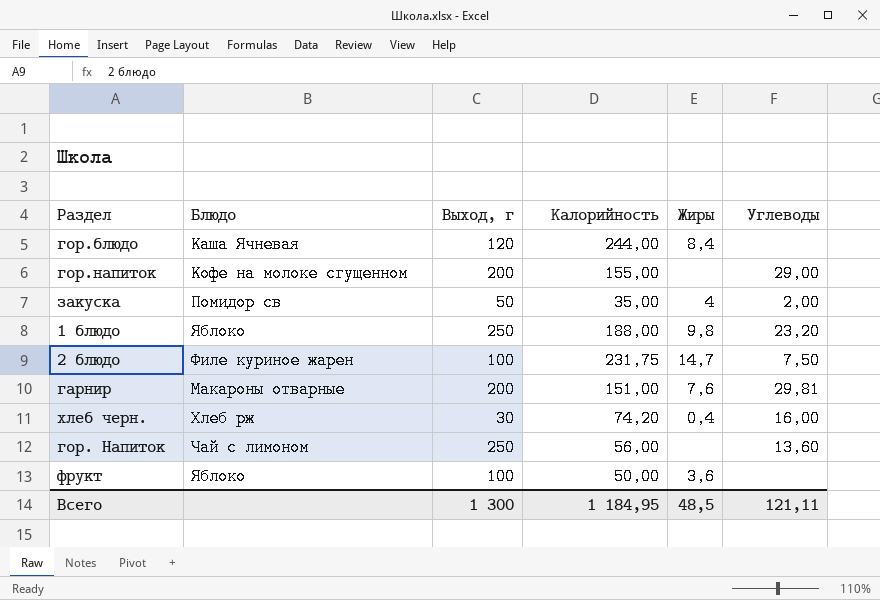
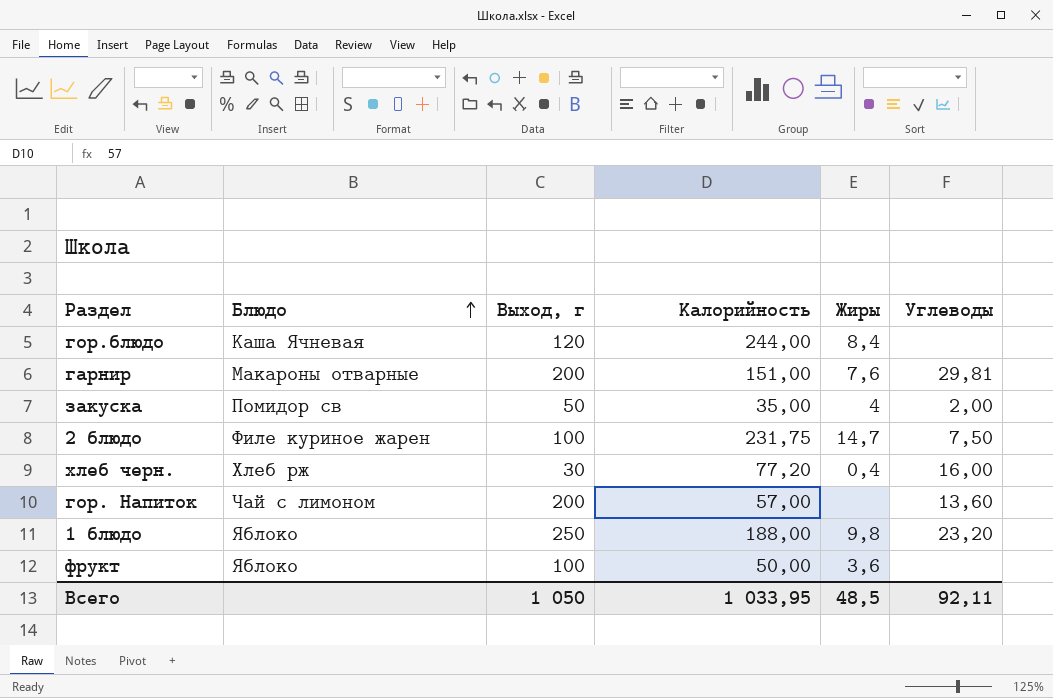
row order: none -> Блюдо ascending
row гор.напиток: Кофе на молоке сгущенном | 200 | 155,00 | none | 29,00 -> none
хлеб черн. | Калорийность: 74,20 -> 77,20
гор. Напиток | Выход, г: 250 -> 200
гор. Напиток | Калорийность: 56,00 -> 57,00
Всего | Выход, г: 1 300 -> 1 050
Всего | Калорийность: 1 184,95 -> 1 033,95
Всего | Углеводы: 121,11 -> 92,11

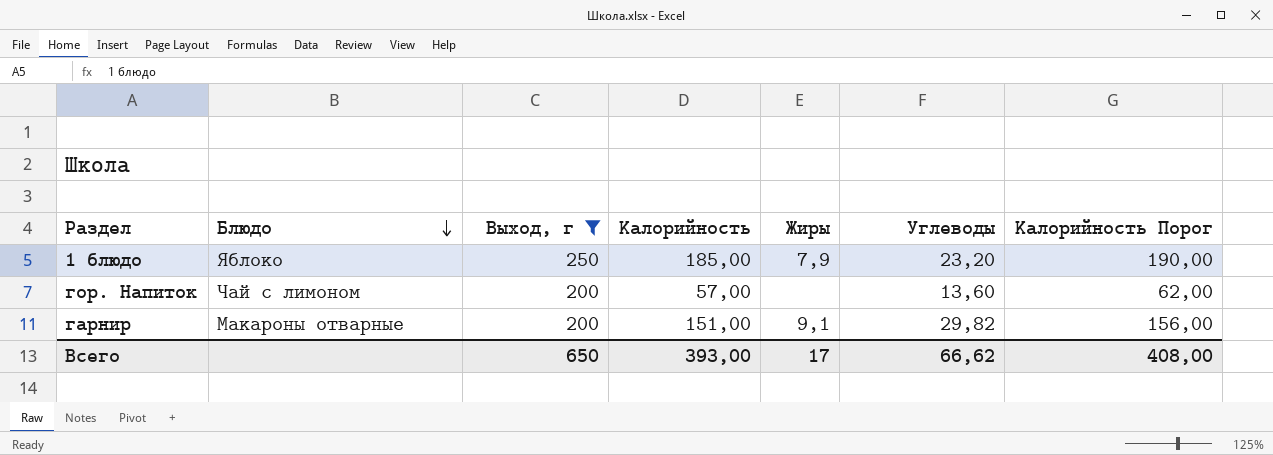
filter: none -> Выход, г >= 200
row order: Блюдо ascending -> Блюдо descending
column Калорийность Порог | formula: none -> [Калорийность] + 5
1 блюдо | Калорийность: 188,00 -> 185,00
1 блюдо | Жиры: 9,8 -> 7,9
гарнир | Жиры: 7,6 -> 9,1
гарнир | Углеводы: 29,81 -> 29,82
Всего | Выход, г: 1 050 -> 650
Всего | Калорийность: 1 033,95 -> 393,00
Всего | Жиры: 48,5 -> 17
Всего | Углеводы: 92,11 -> 66,62

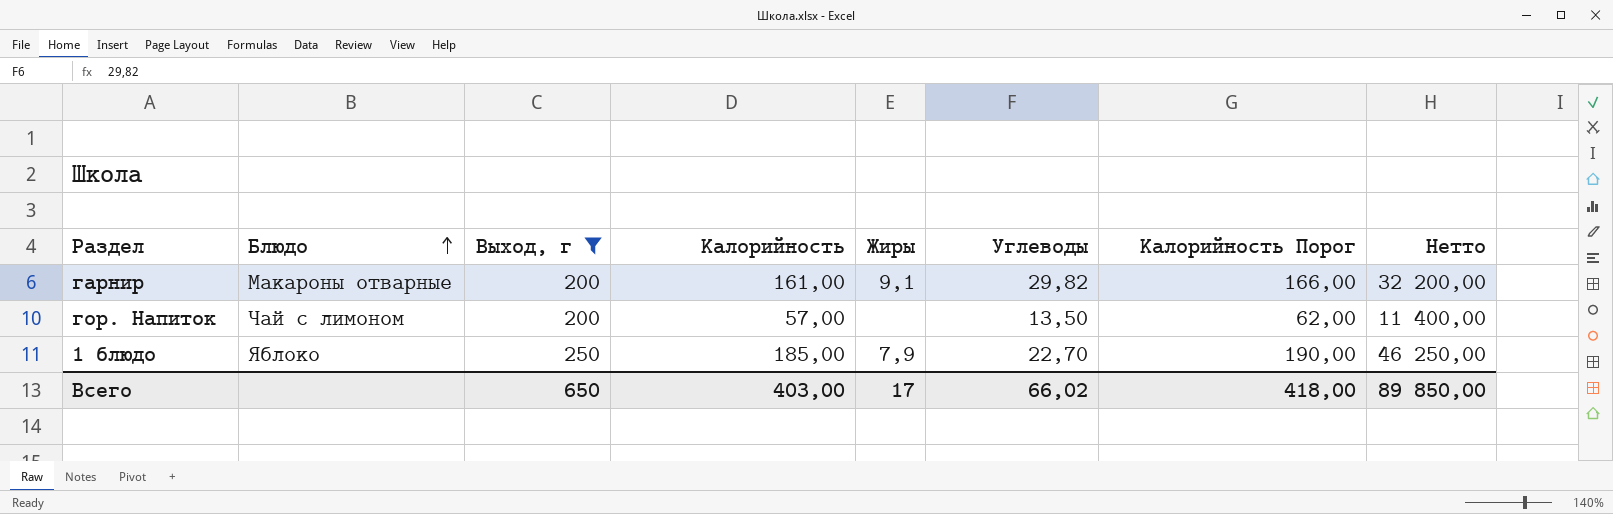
row order: Блюдо descending -> Блюдо ascending
column Нетто | formula: none -> [Выход, г] * [Калорийность]
гарнир | Калорийность: 151,00 -> 161,00
гарнир | Калорийность Порог: 156,00 -> 166,00
гор. Напиток | Углеводы: 13,60 -> 13,50
1 блюдо | Углеводы: 23,20 -> 22,70
Всего | Калорийность: 393,00 -> 403,00
Всего | Углеводы: 66,62 -> 66,02
Всего | Калорийность Порог: 408,00 -> 418,00

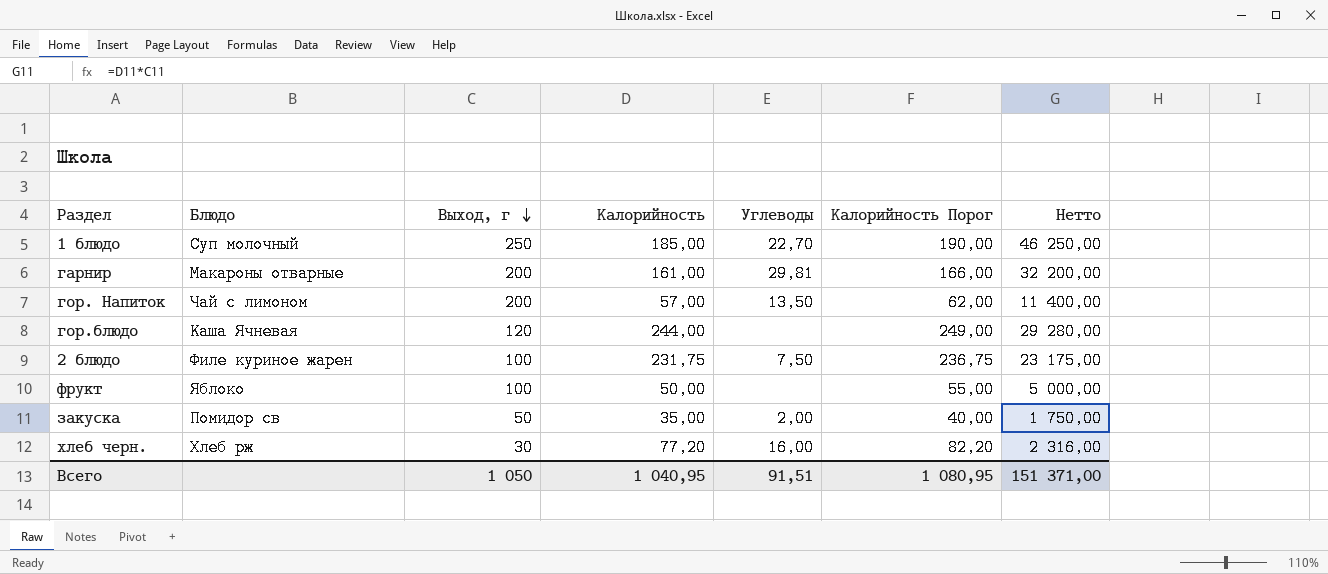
filter: Выход, г >= 200 -> none
row order: Блюдо ascending -> Выход, г descending
column Жиры | position: 5 -> none
1 блюдо | Блюдо: Яблоко -> Суп молочный
гарнир | Углеводы: 29,82 -> 29,81
Всего | Выход, г: 650 -> 1 050
Всего | Калорийность: 403,00 -> 1 040,95
Всего | Углеводы: 66,02 -> 91,51
Всего | Калорийность Порог: 418,00 -> 1 080,95
Всего | Нетто: 89 850,00 -> 151 371,00

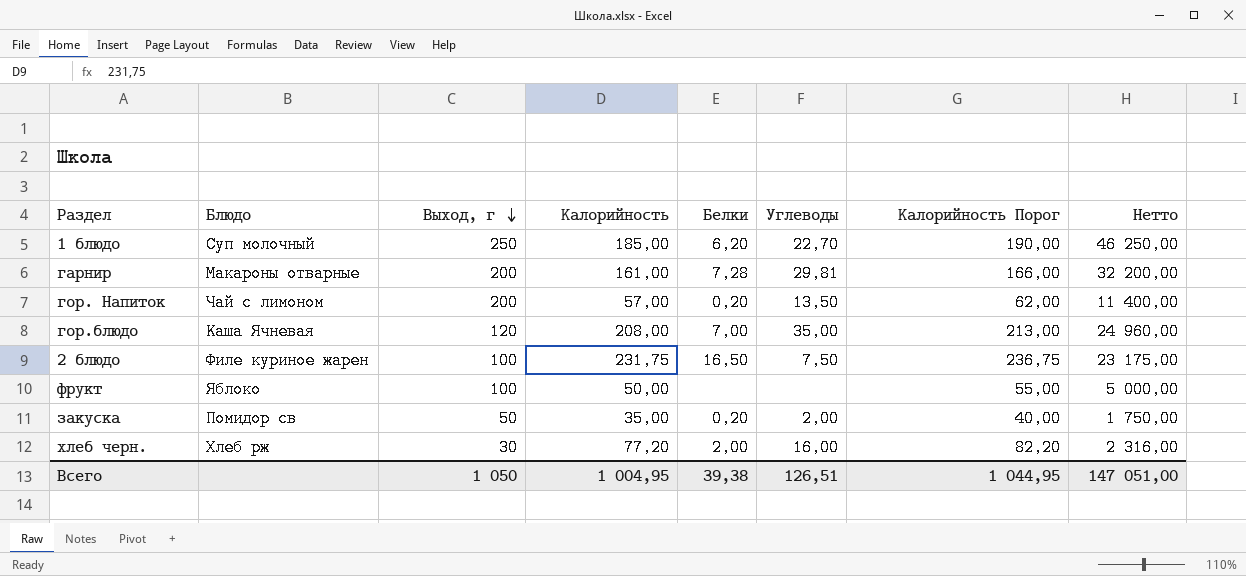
column Белки | position: none -> 5
гор.блюдо | Калорийность: 244,00 -> 208,00
гор.блюдо | Углеводы: none -> 35,00
гор.блюдо | Калорийность Порог: 249,00 -> 213,00
гор.блюдо | Нетто: 29 280,00 -> 24 960,00
Всего | Калорийность: 1 040,95 -> 1 004,95
Всего | Углеводы: 91,51 -> 126,51
Всего | Калорийность Порог: 1 080,95 -> 1 044,95
Всего | Нетто: 151 371,00 -> 147 051,00

